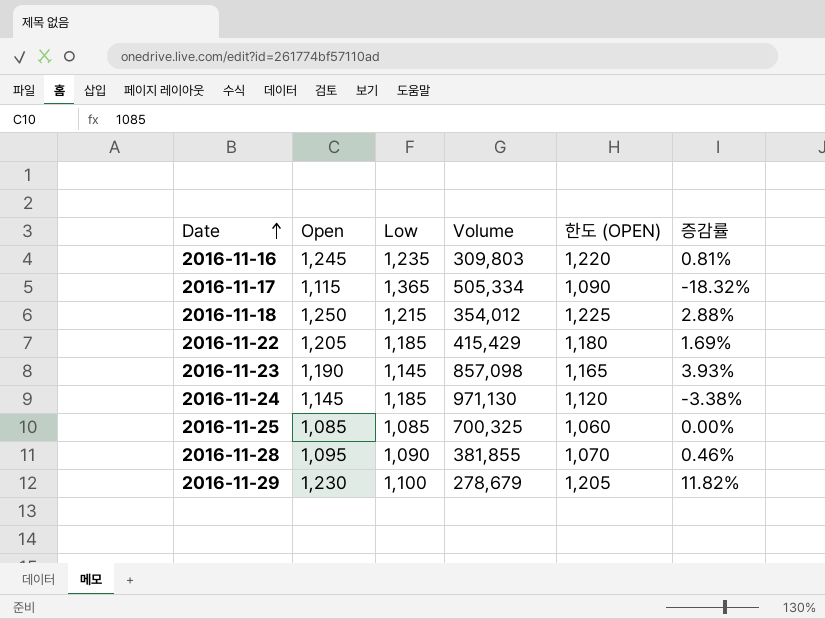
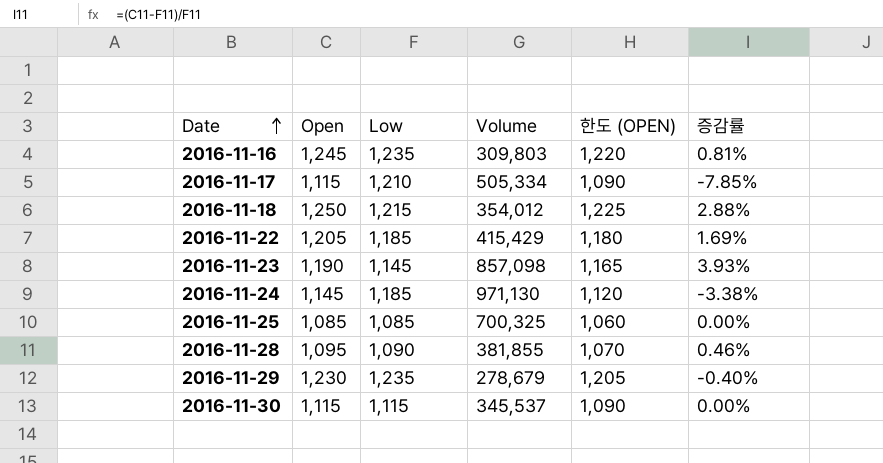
2016-11-17 | Low: 1,365 -> 1,210
2016-11-17 | 증감률: -18.32% -> -7.85%
2016-11-29 | Low: 1,100 -> 1,235
2016-11-29 | 증감률: 11.82% -> -0.40%
row 2016-11-30: none -> 1,115 | 1,115 | 345,537 | 1,090 | 0.00%

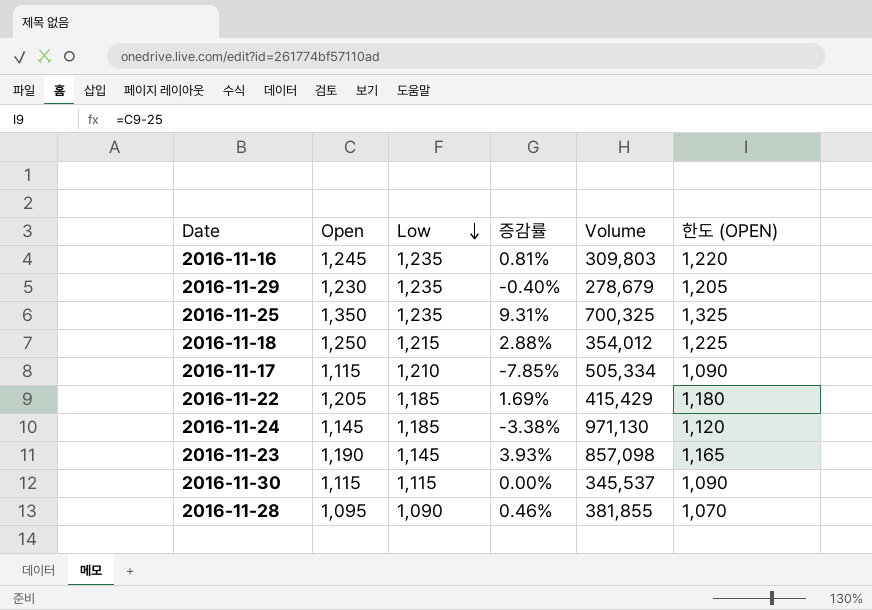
row order: Date ascending -> Low descending
column 증감률 | position: 6 -> 4
2016-11-25 | Open: 1,085 -> 1,350
2016-11-25 | Low: 1,085 -> 1,235
2016-11-25 | 증감률: 0.00% -> 9.31%
2016-11-25 | 한도 (OPEN): 1,060 -> 1,325

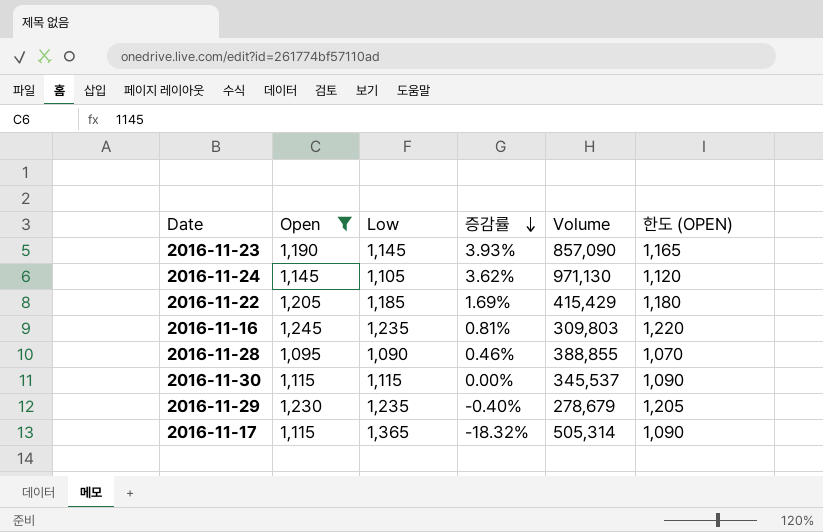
filter: none -> Open <= 1,245
row order: Low descending -> 증감률 descending
2016-11-23 | Volume: 857,098 -> 857,090
2016-11-24 | Low: 1,185 -> 1,105
2016-11-24 | 증감률: -3.38% -> 3.62%
2016-11-28 | Volume: 381,855 -> 388,855
2016-11-17 | Low: 1,210 -> 1,365
2016-11-17 | 증감률: -7.85% -> -18.32%
2016-11-17 | Volume: 505,334 -> 505,314

